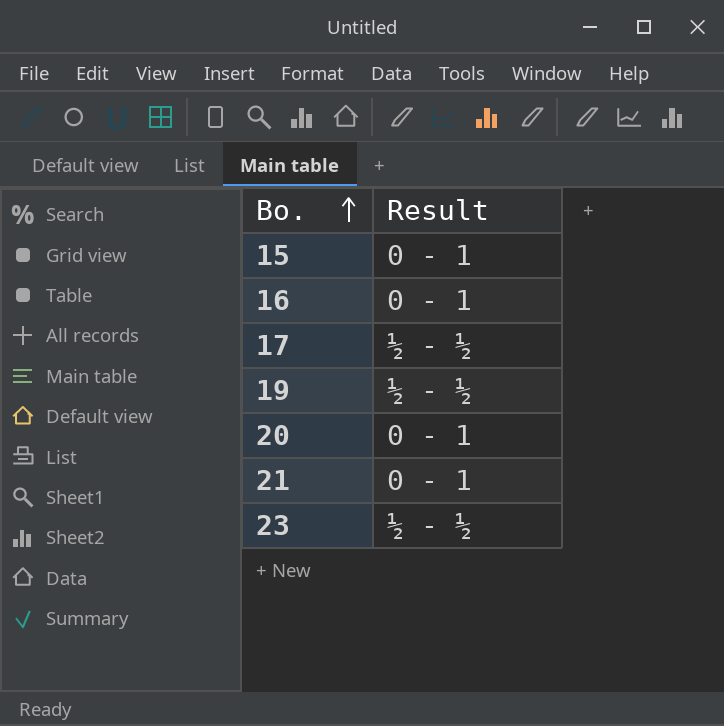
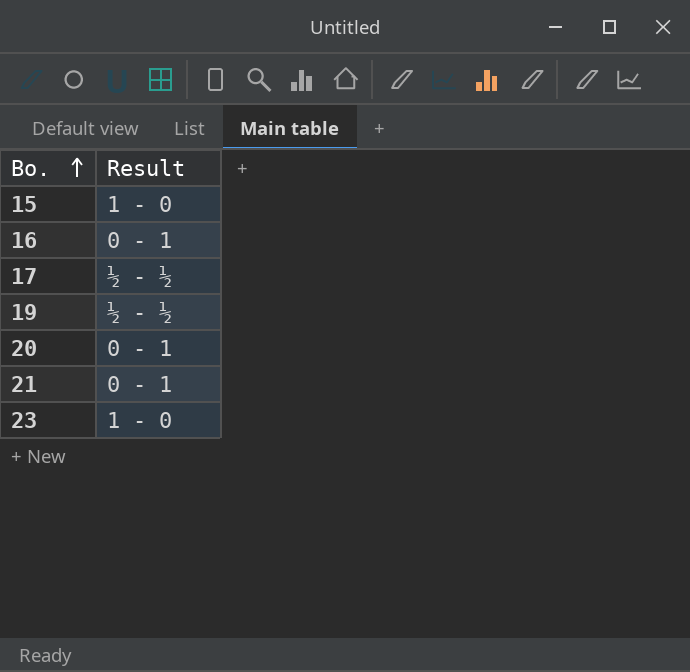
15 | Result: 0 - 1 -> 1 - 0
23 | Result: ½ - ½ -> 1 - 0

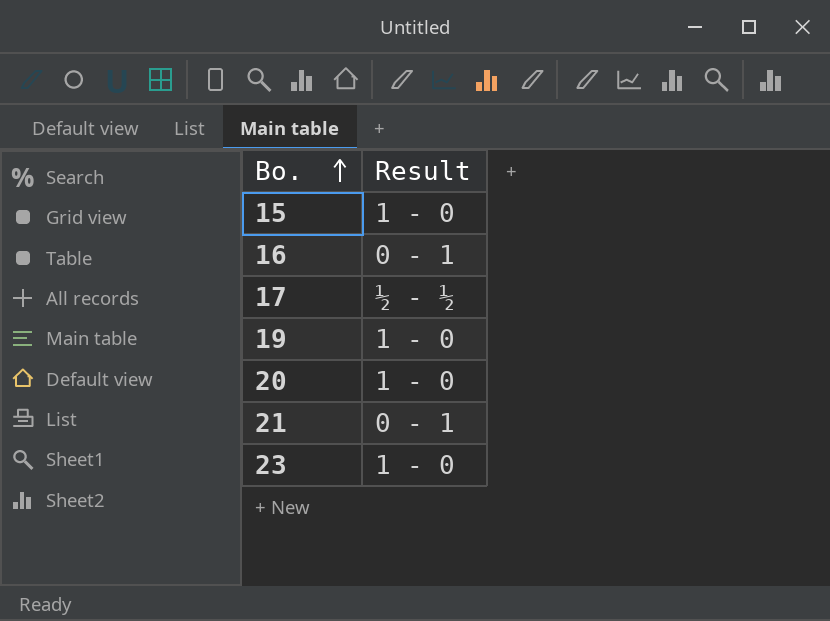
19 | Result: ½ - ½ -> 1 - 0
20 | Result: 0 - 1 -> 1 - 0

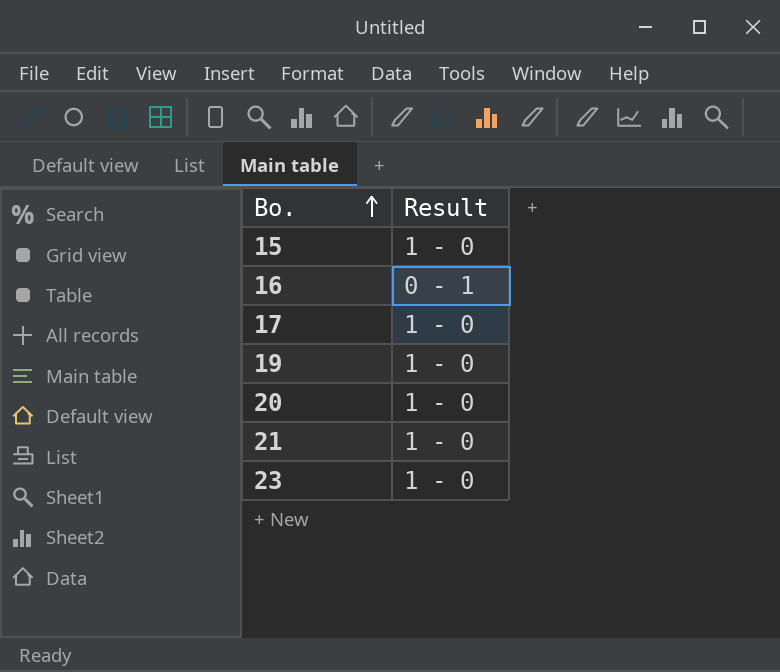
17 | Result: ½ - ½ -> 1 - 0
21 | Result: 0 - 1 -> 1 - 0

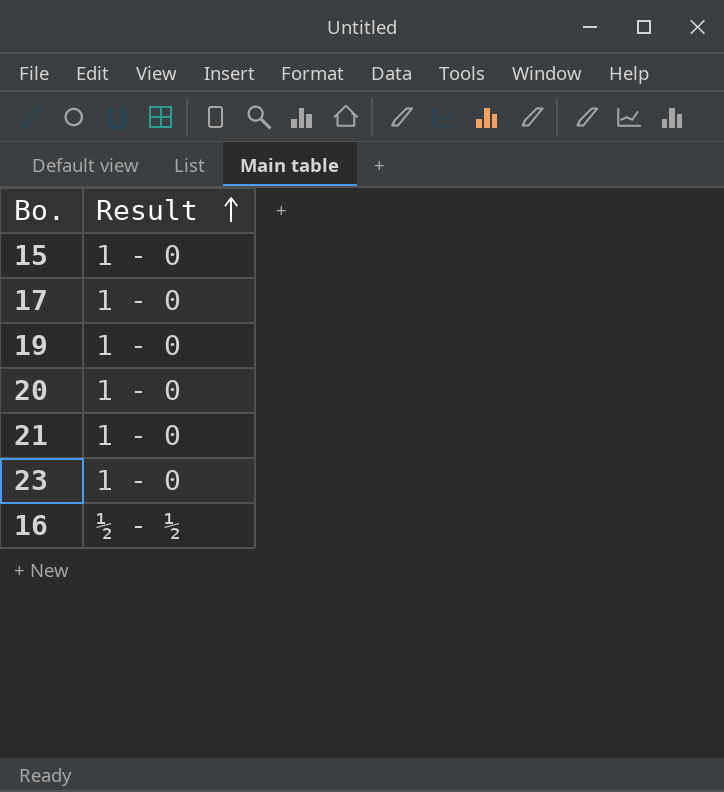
row order: Bo. ascending -> Result ascending
16 | Result: 0 - 1 -> ½ - ½

